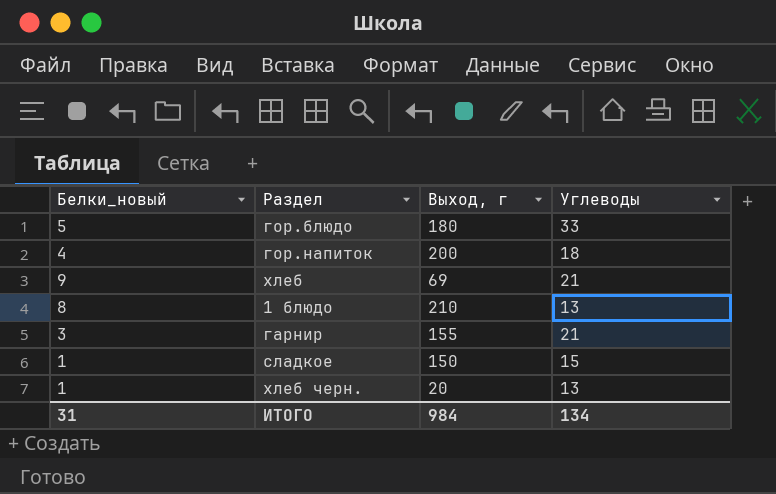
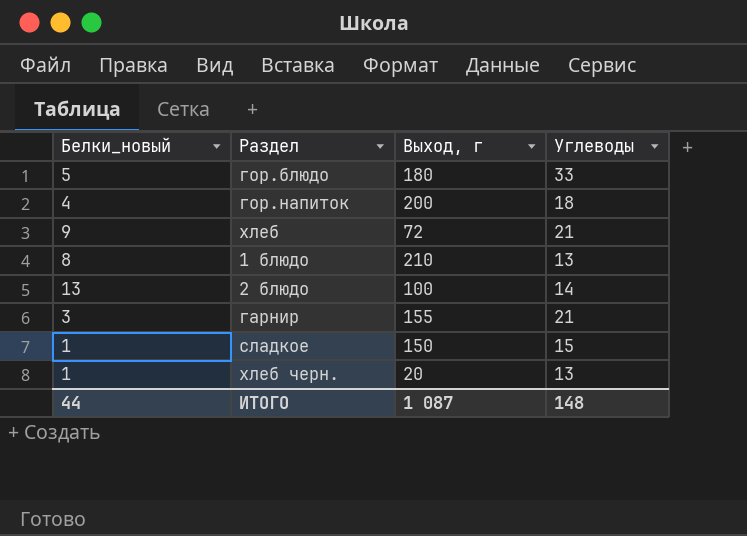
хлеб | Выход, г: 69 -> 72
row 2 блюдо: none -> 13 | 100 | 14
ИТОГО | Белки_новый: 31 -> 44
ИТОГО | Выход, г: 984 -> 1 087
ИТОГО | Углеводы: 134 -> 148

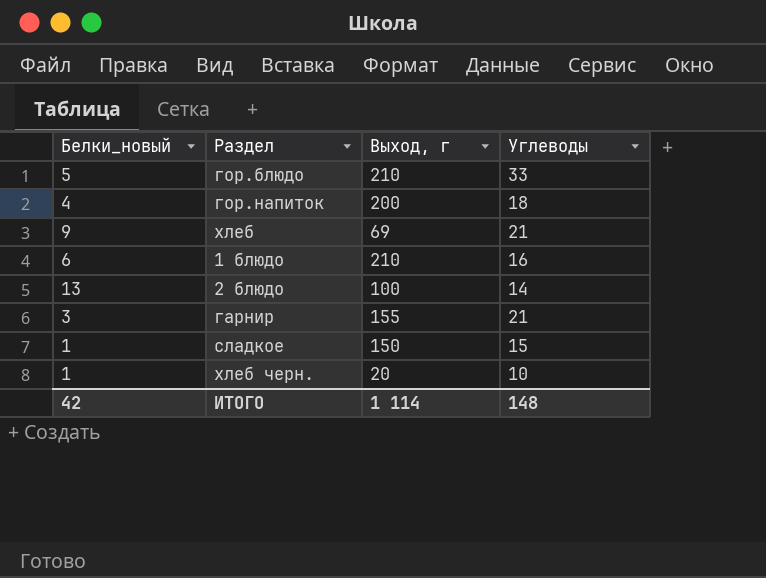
гор.блюдо | Выход, г: 180 -> 210
хлеб | Выход, г: 72 -> 69
1 блюдо | Белки_новый: 8 -> 6
1 блюдо | Углеводы: 13 -> 16
хлеб черн. | Углеводы: 13 -> 10
ИТОГО | Белки_новый: 44 -> 42
ИТОГО | Выход, г: 1 087 -> 1 114

